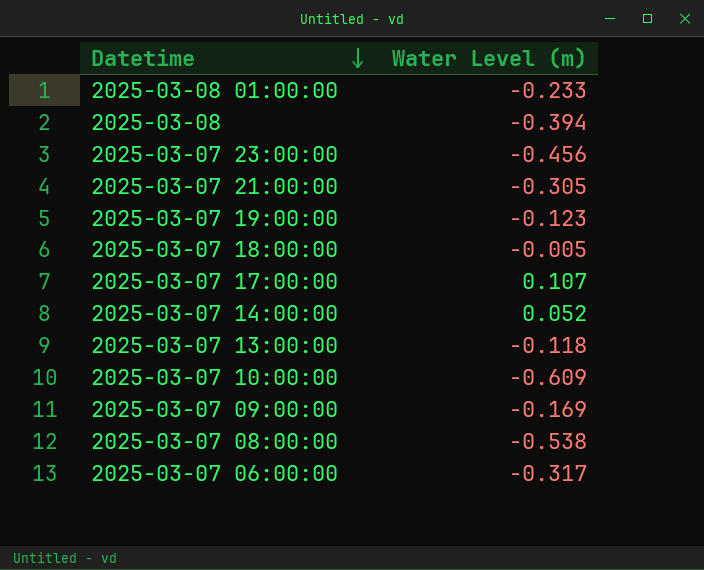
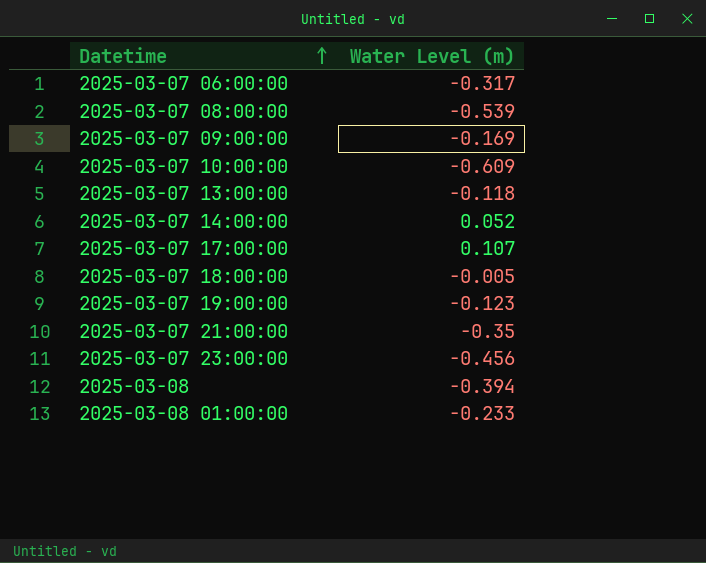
row order: Datetime descending -> Datetime ascending
2025-03-07 08:00:00 | Water Level (m): -0.538 -> -0.539
2025-03-07 21:00:00 | Water Level (m): -0.305 -> -0.35

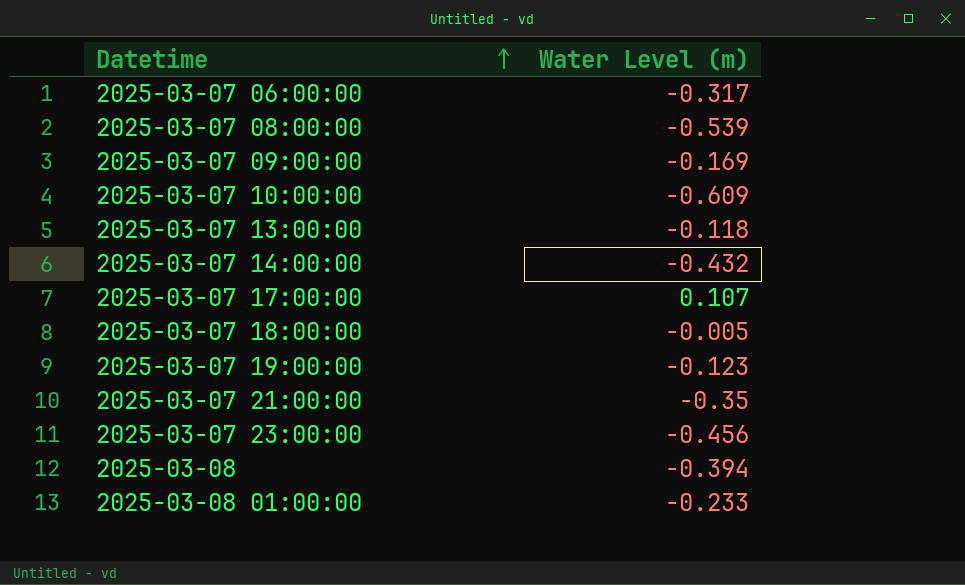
2025-03-07 14:00:00 | Water Level (m): 0.052 -> -0.432

